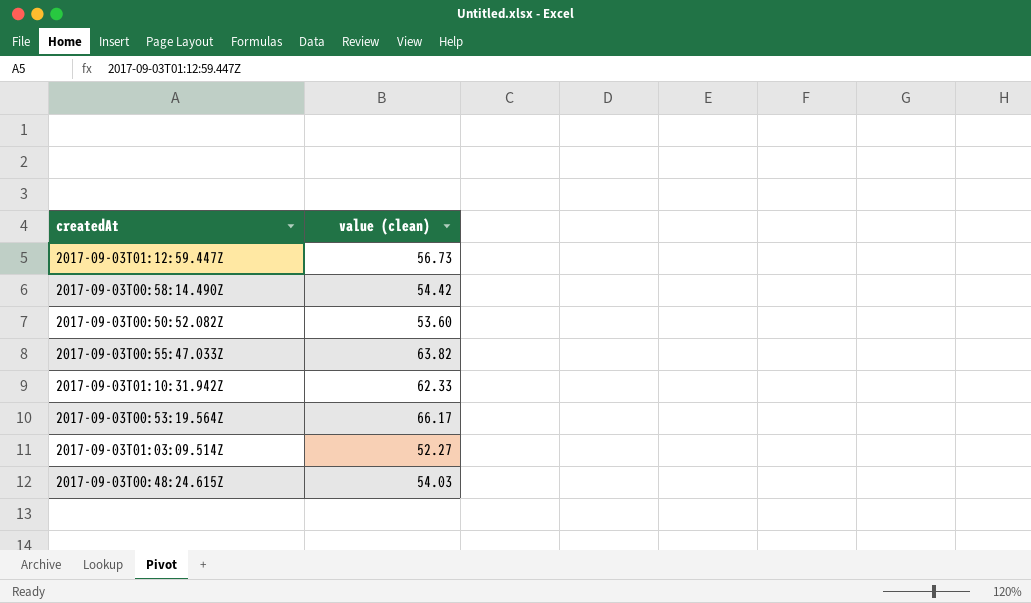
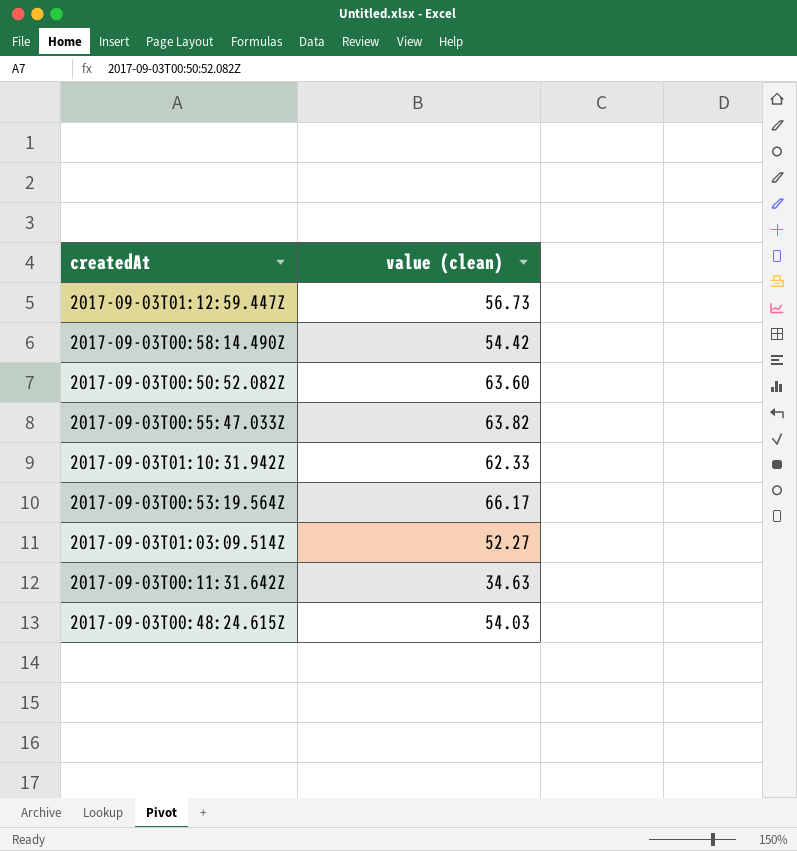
2017-09-03T00:50:52.082Z | value (clean): 53.60 -> 63.60
row 2017-09-03T00:11:31.642Z: none -> 34.63

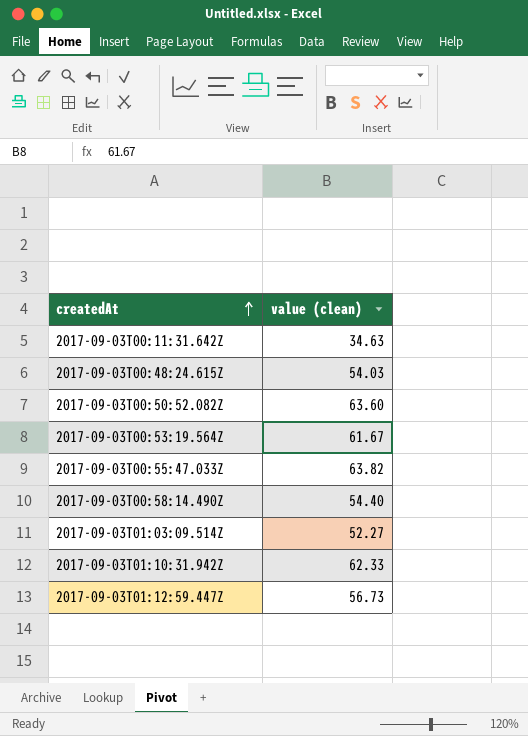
row order: none -> createdAt ascending
2017-09-03T00:53:19.564Z | value (clean): 66.17 -> 61.67
2017-09-03T00:58:14.490Z | value (clean): 54.42 -> 54.40

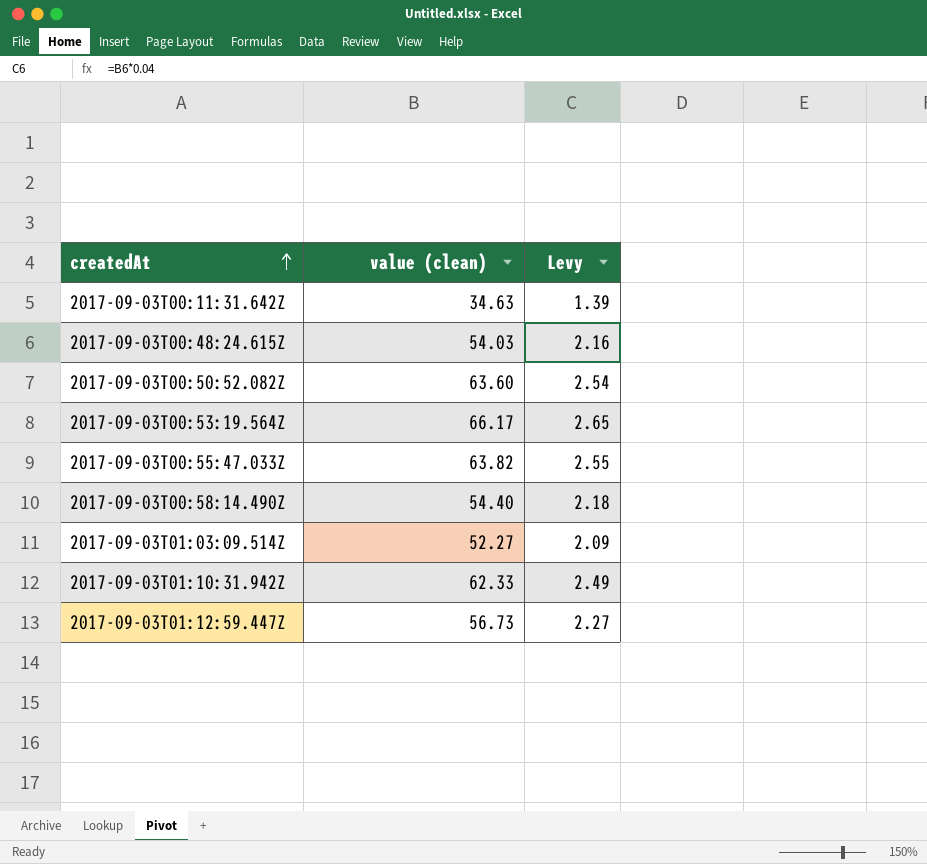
column Levy | formula: none -> [value (clean)] * 0.04
2017-09-03T00:53:19.564Z | value (clean): 61.67 -> 66.17

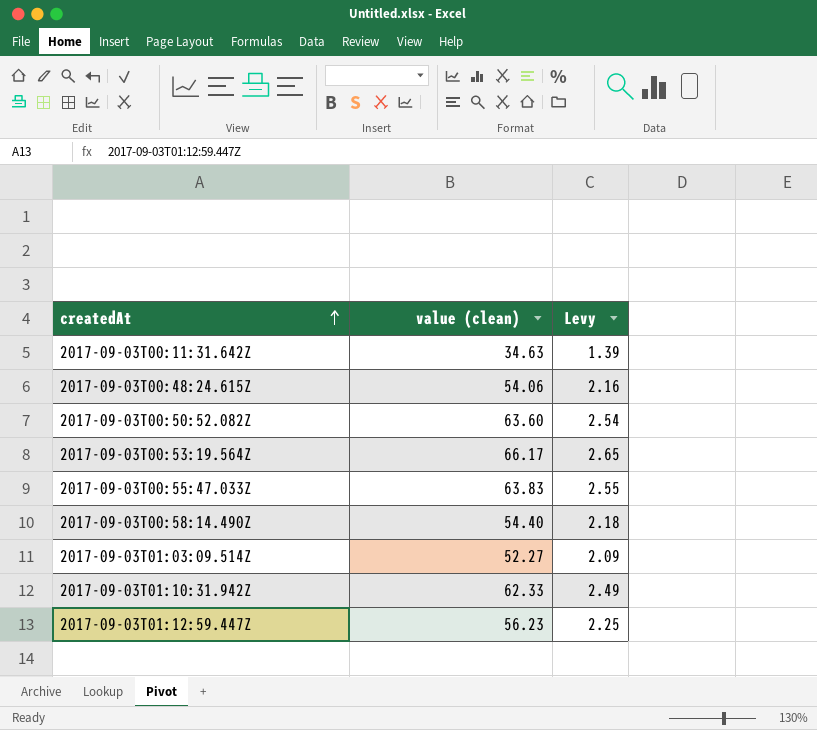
2017-09-03T00:48:24.615Z | value (clean): 54.03 -> 54.06
2017-09-03T00:55:47.033Z | value (clean): 63.82 -> 63.83
2017-09-03T01:12:59.447Z | value (clean): 56.73 -> 56.23
2017-09-03T01:12:59.447Z | Levy: 2.27 -> 2.25

